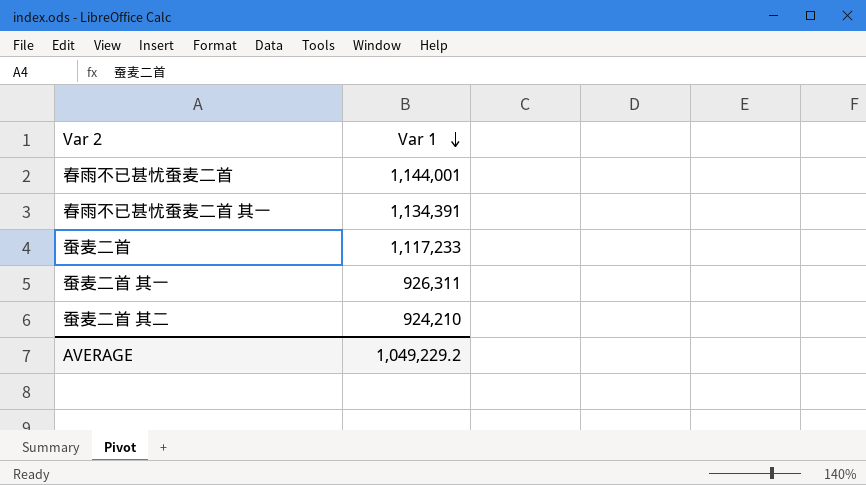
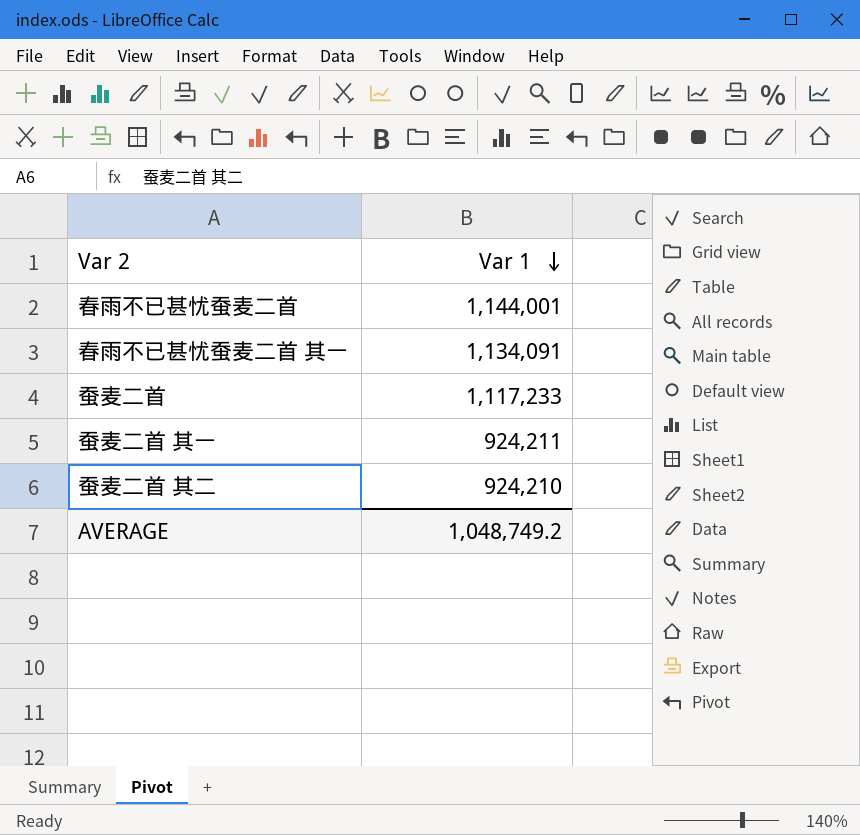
春雨不已甚忧蚕麦二首 其一 | Var 1: 1,134,391 -> 1,134,091
蚕麦二首 其一 | Var 1: 926,311 -> 924,211
AVERAGE | Var 1: 1,049,229.2 -> 1,048,749.2

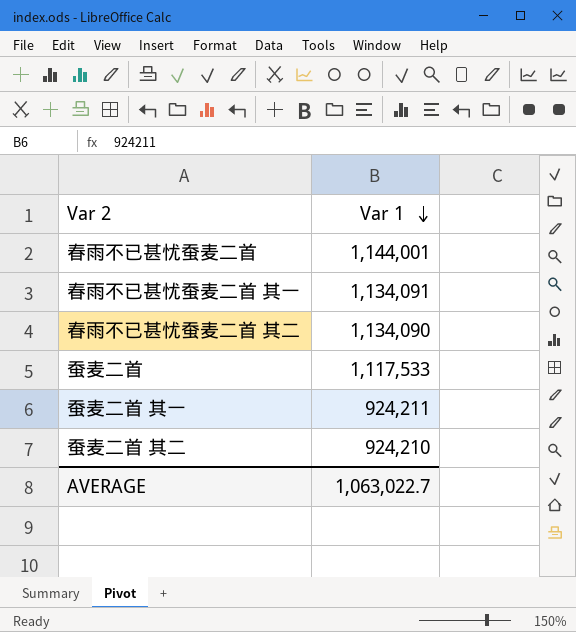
row 春雨不已甚忧蚕麦二首 其二: none -> 1,134,090
蚕麦二首 | Var 1: 1,117,233 -> 1,117,533
AVERAGE | Var 1: 1,048,749.2 -> 1,063,022.7

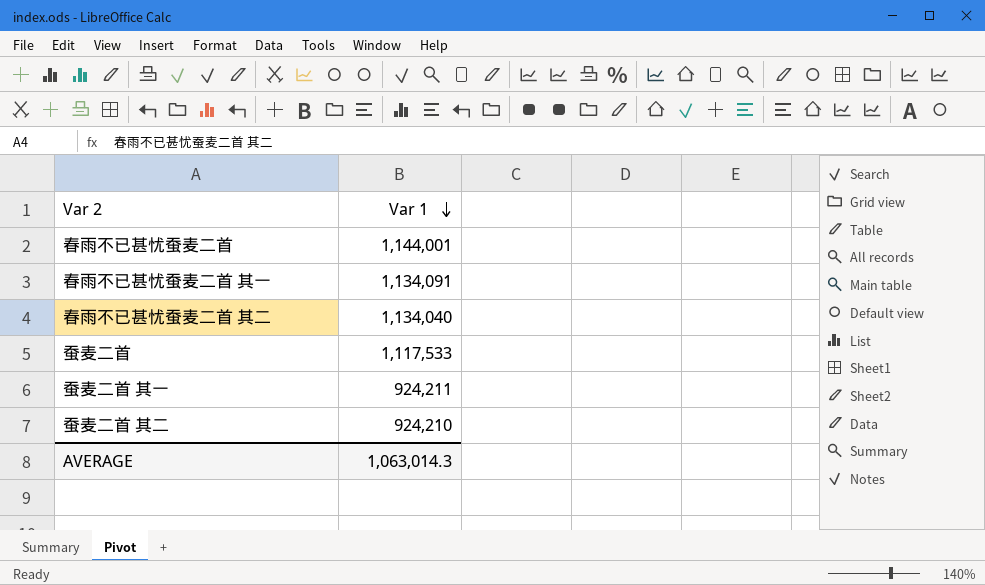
春雨不已甚忧蚕麦二首 其二 | Var 1: 1,134,090 -> 1,134,040
AVERAGE | Var 1: 1,063,022.7 -> 1,063,014.3

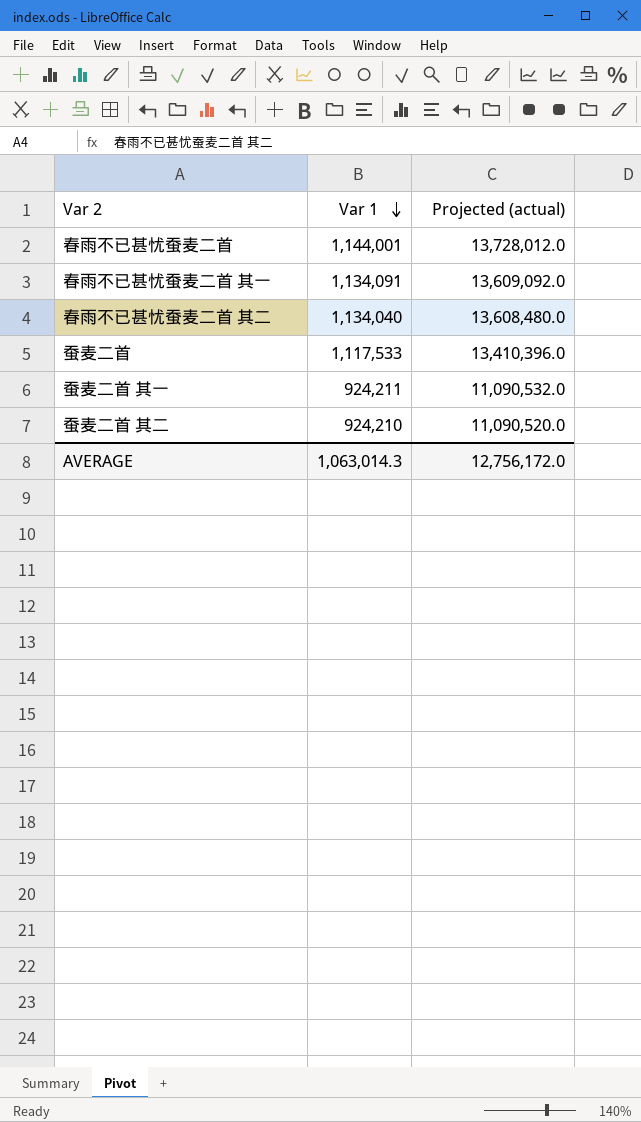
column Projected (actual) | formula: none -> [Var 1] * 12

